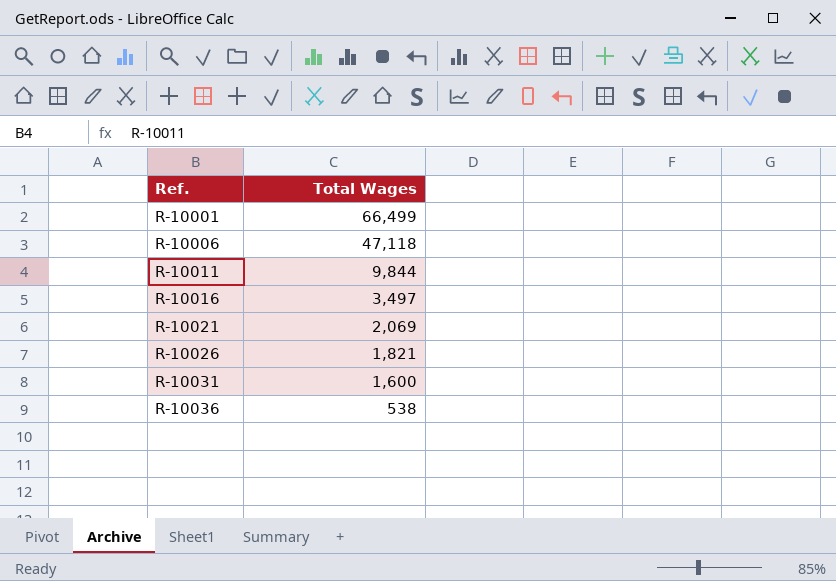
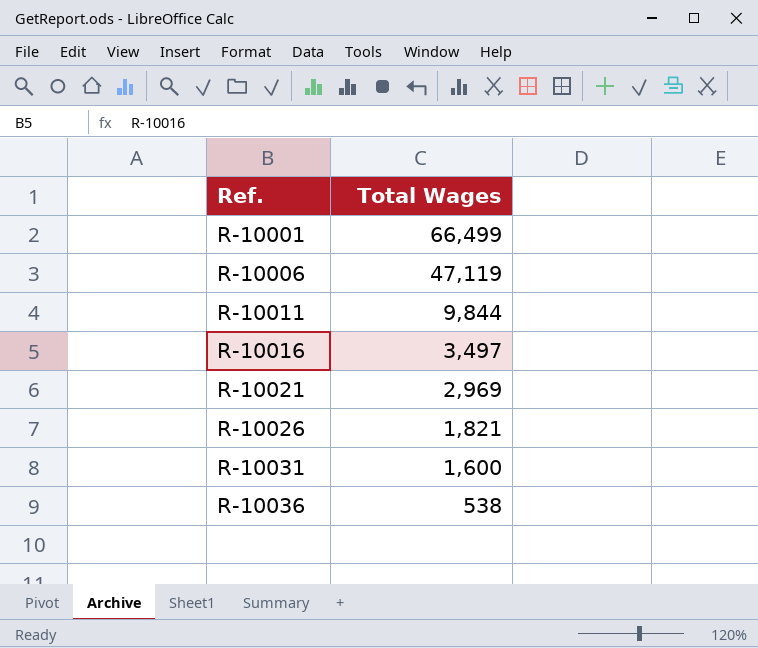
R-10006 | Total Wages: 47,118 -> 47,119
R-10021 | Total Wages: 2,069 -> 2,969

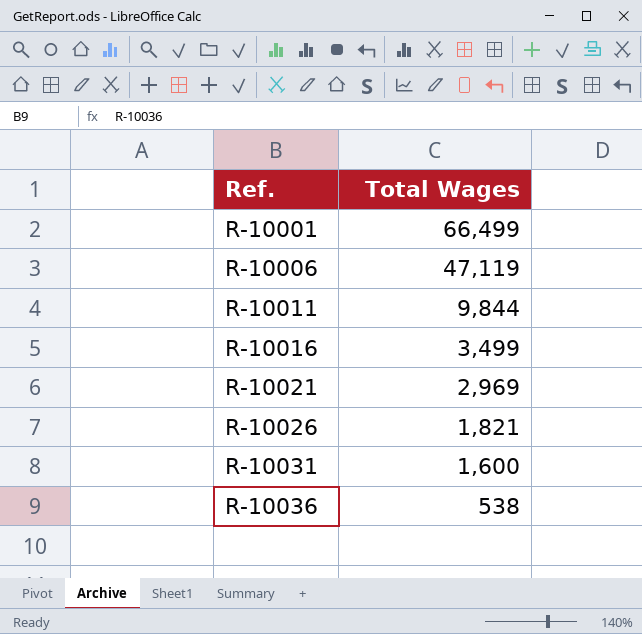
R-10016 | Total Wages: 3,497 -> 3,499

